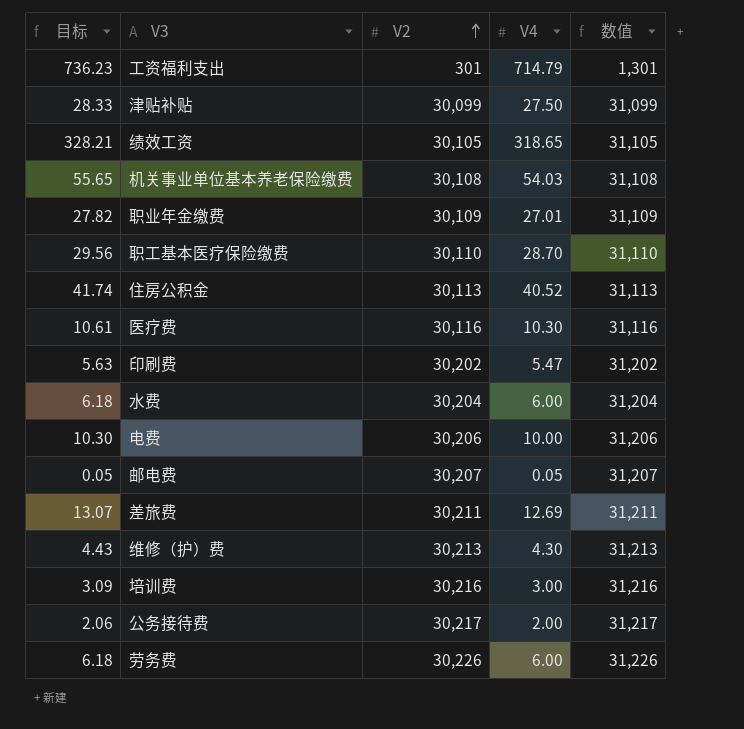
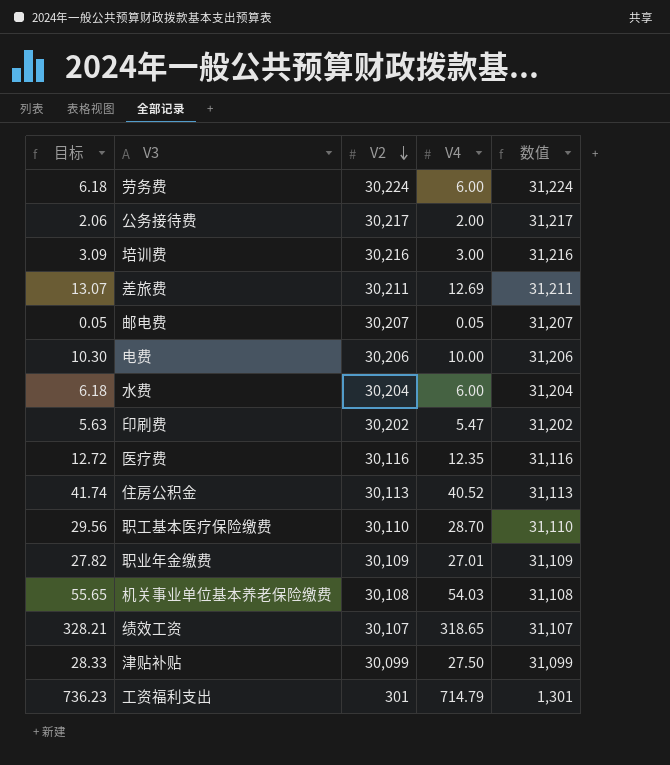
row order: V2 ascending -> V2 descending
row 维修（护）费: 4.43 | 30,213 | 4.30 | 31,213 -> none
劳务费 | V2: 30,226 -> 30,224
劳务费 | 数值: 31,226 -> 31,224
医疗费 | 目标: 10.61 -> 12.72
医疗费 | V4: 10.30 -> 12.35
绩效工资 | V2: 30,105 -> 30,107
绩效工资 | 数值: 31,105 -> 31,107

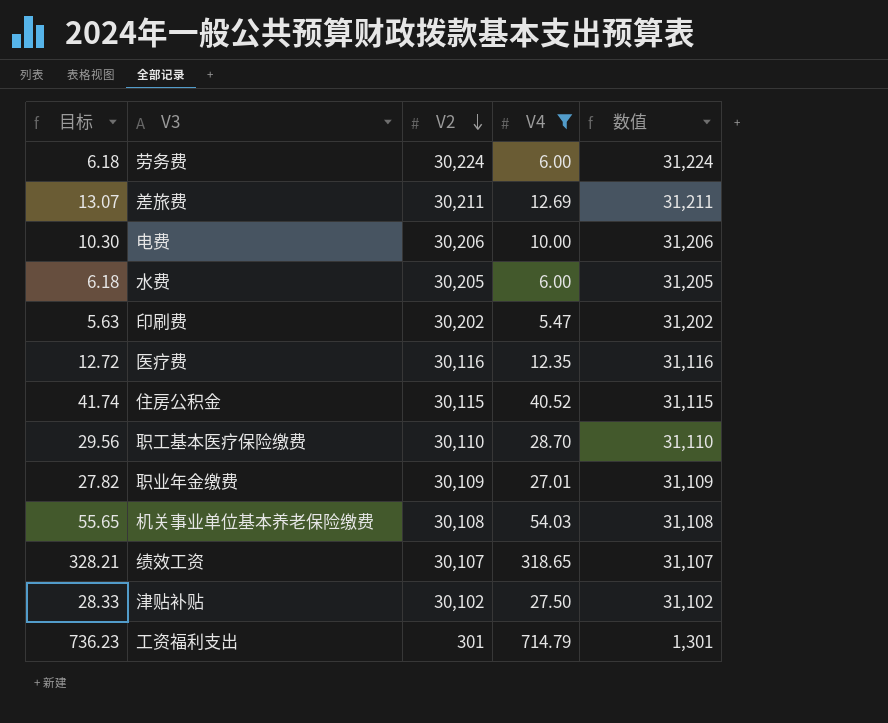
filter: none -> V4 >= 5.47
水费 | V2: 30,204 -> 30,205
水费 | 数值: 31,204 -> 31,205
住房公积金 | V2: 30,113 -> 30,115
住房公积金 | 数值: 31,113 -> 31,115
津贴补贴 | V2: 30,099 -> 30,102
津贴补贴 | 数值: 31,099 -> 31,102

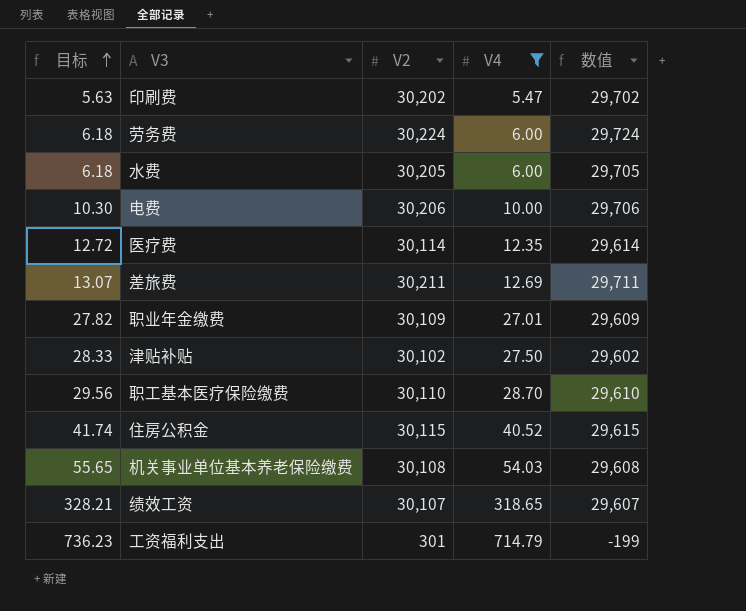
row order: V2 descending -> 目标 ascending
column 数值 | formula: [V2] + 1000 -> [V2] - 500
医疗费 | V2: 30,116 -> 30,114

